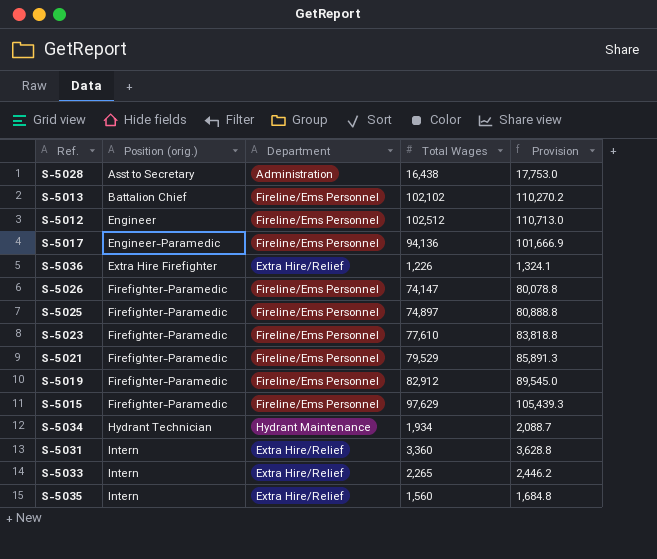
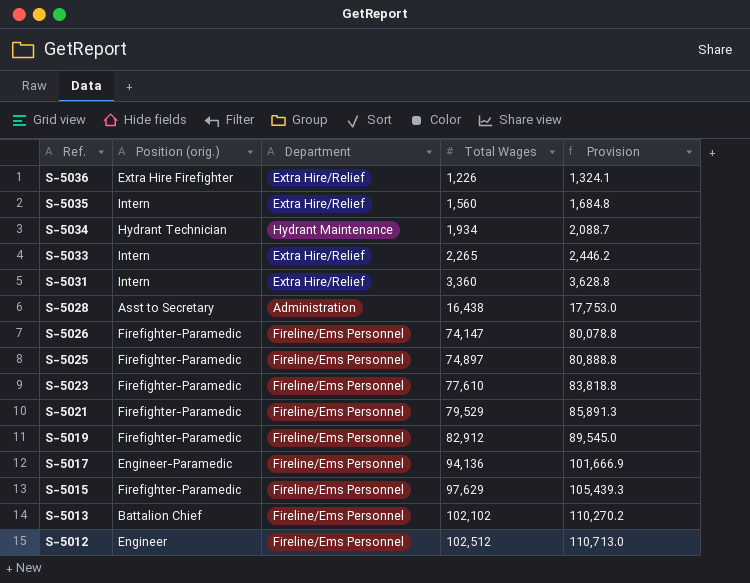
row order: Position (orig.) ascending -> Ref. descending

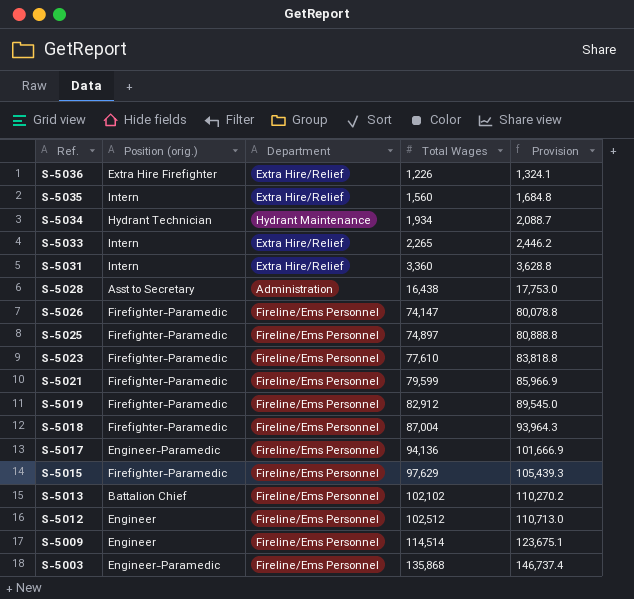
S-5021 | Total Wages: 79,529 -> 79,599
S-5021 | Provision: 85,891.3 -> 85,966.9
row S-5018: none -> Firefighter-Paramedic | Fireline/Ems Personnel | 87,004 | 93,964.3
row S-5009: none -> Engineer | Fireline/Ems Personnel | 114,514 | 123,675.1
row S-5003: none -> Engineer-Paramedic | Fireline/Ems Personnel | 135,868 | 146,737.4

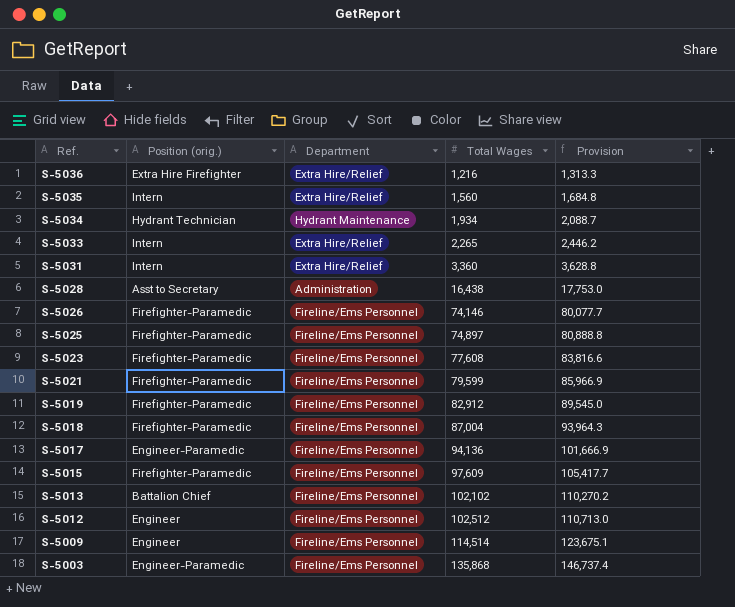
S-5036 | Total Wages: 1,226 -> 1,216
S-5036 | Provision: 1,324.1 -> 1,313.3
S-5026 | Total Wages: 74,147 -> 74,146
S-5026 | Provision: 80,078.8 -> 80,077.7
S-5023 | Total Wages: 77,610 -> 77,608
S-5023 | Provision: 83,818.8 -> 83,816.6
S-5015 | Total Wages: 97,629 -> 97,609
S-5015 | Provision: 105,439.3 -> 105,417.7

